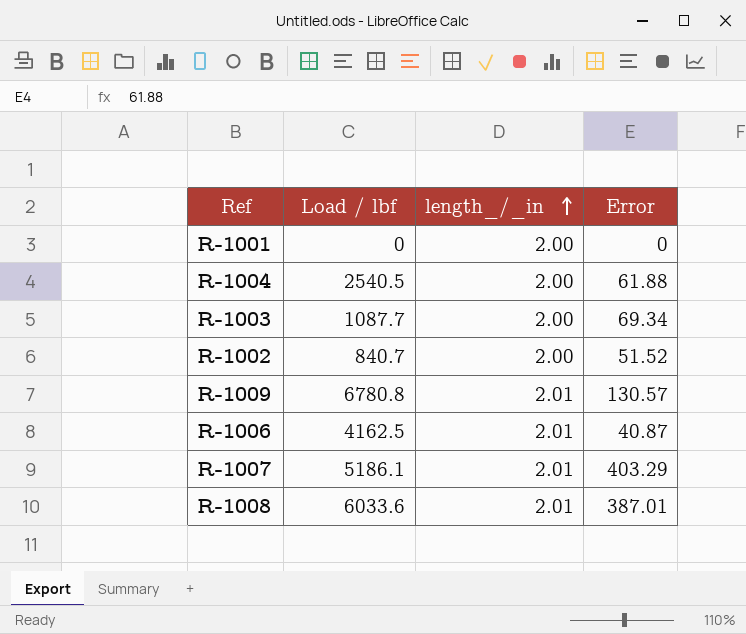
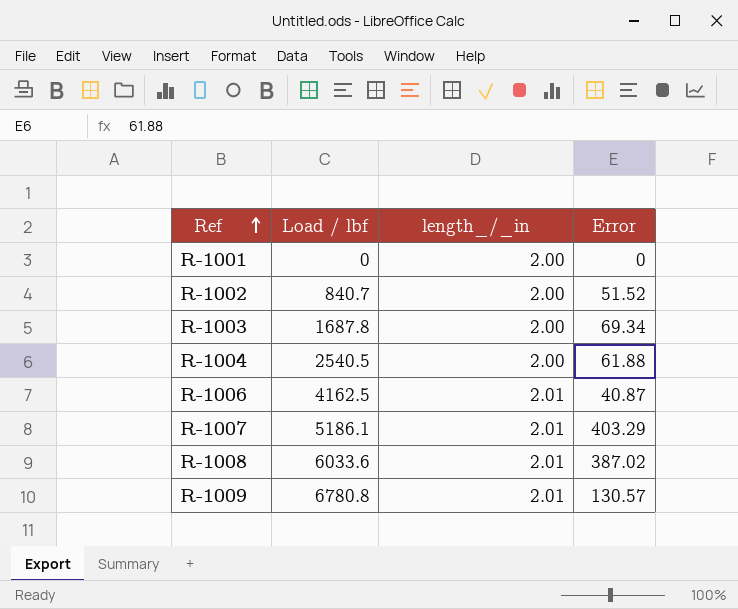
row order: length_/_in ascending -> Ref ascending
R-1003 | Load / lbf: 1087.7 -> 1687.8
R-1008 | Error: 387.01 -> 387.02

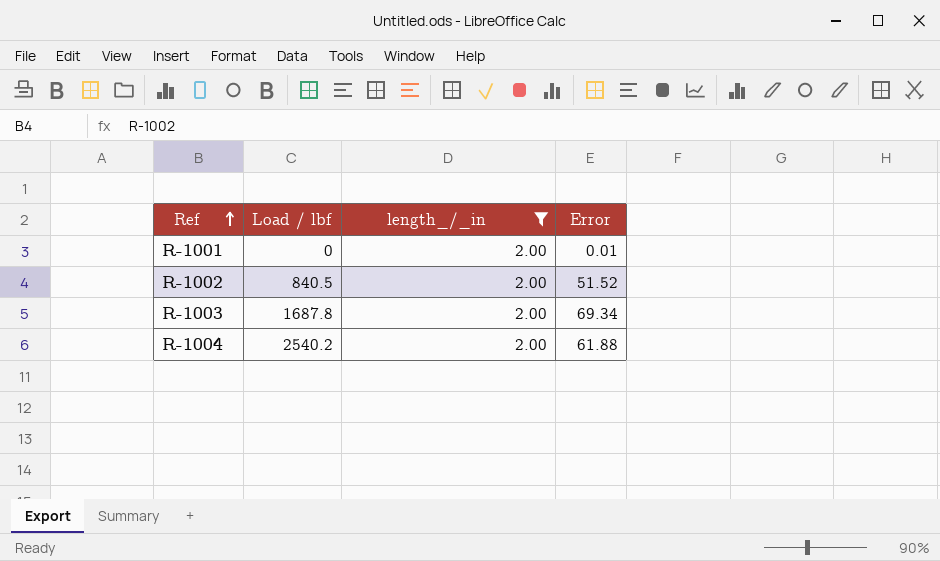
filter: none -> length_/_in = 2.00
R-1001 | Error: 0 -> 0.01
R-1002 | Load / lbf: 840.7 -> 840.5
R-1004 | Load / lbf: 2540.5 -> 2540.2

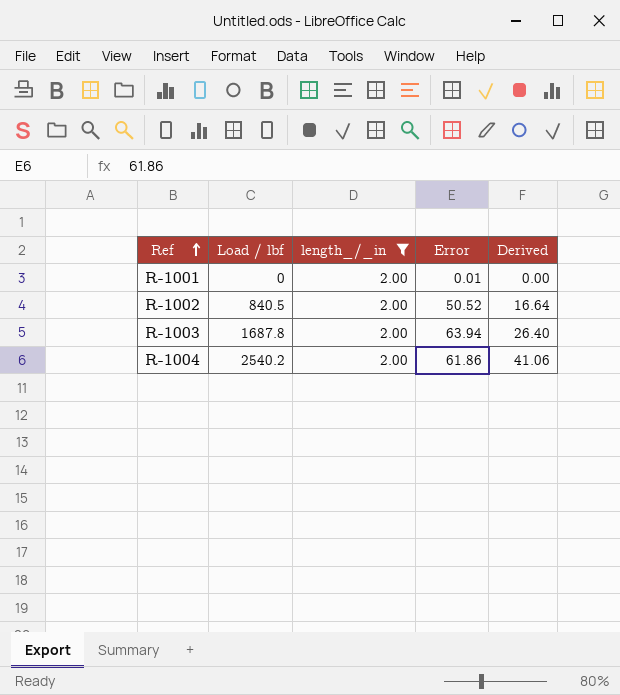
column Derived | formula: none -> [Load / lbf] / [Error]
R-1002 | Error: 51.52 -> 50.52
R-1003 | Error: 69.34 -> 63.94
R-1004 | Error: 61.88 -> 61.86

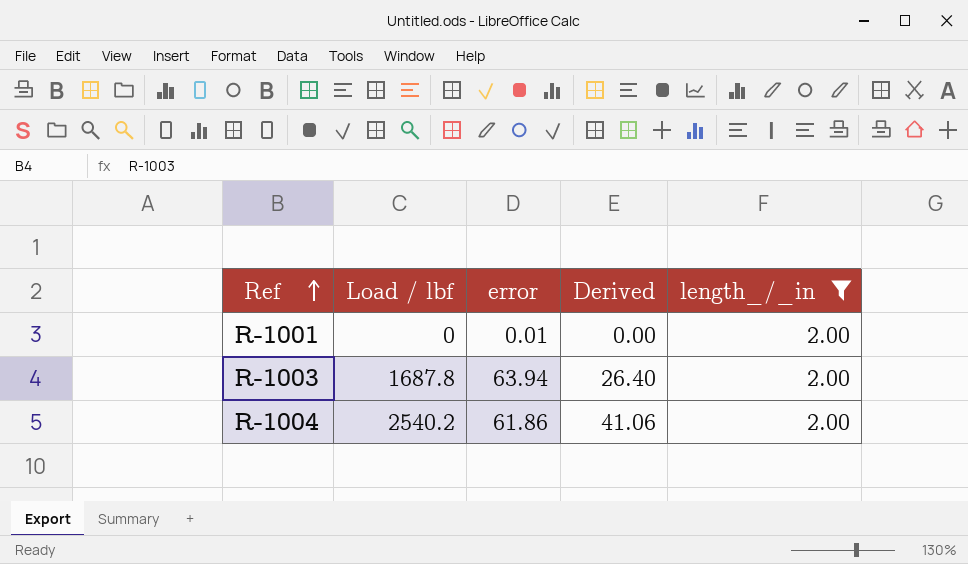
column name: Error -> error
column length_/_in | position: 3 -> 5
row R-1002: 840.5 | 2.00 | 50.52 | 16.64 -> none

